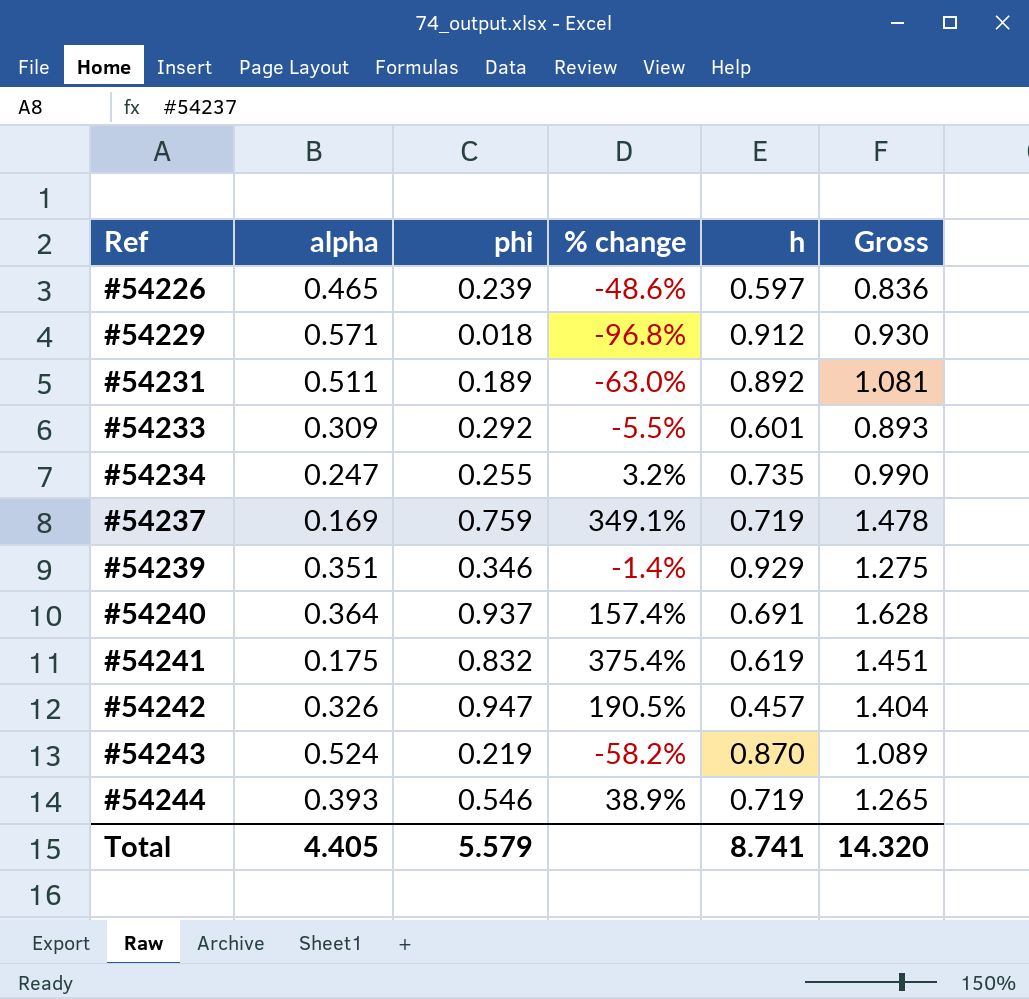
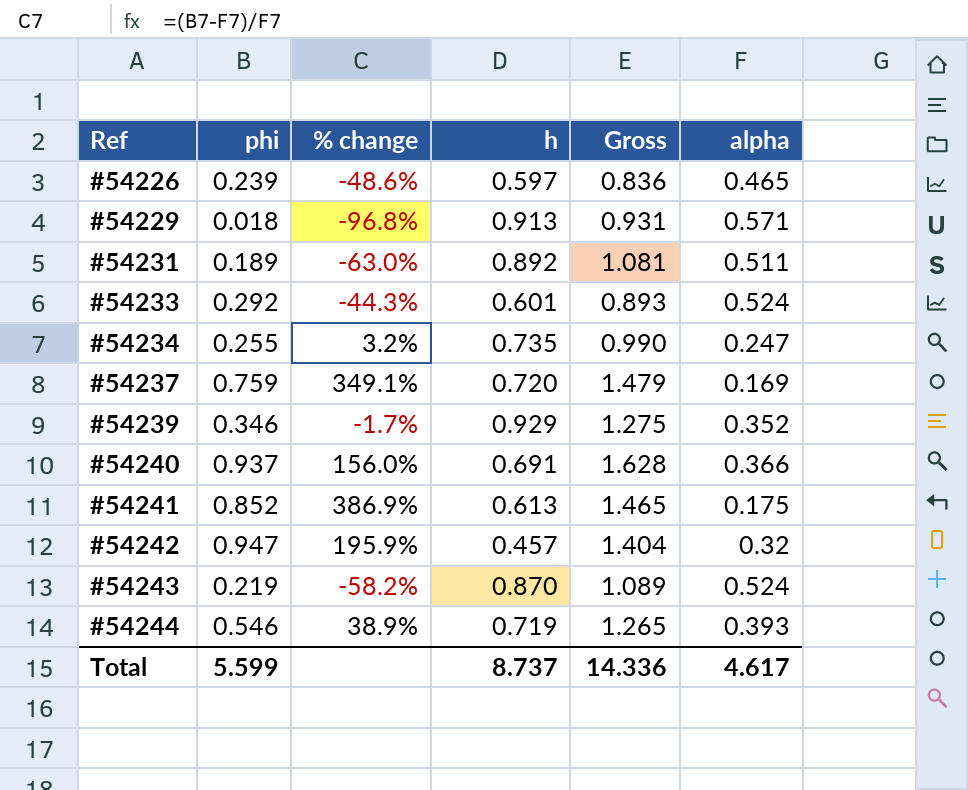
column alpha | position: 2 -> 6
#54229 | h: 0.912 -> 0.913
#54229 | Gross: 0.930 -> 0.931
#54233 | % change: -5.5% -> -44.3%
#54233 | alpha: 0.309 -> 0.524
#54237 | h: 0.719 -> 0.720
#54237 | Gross: 1.478 -> 1.479
#54239 | % change: -1.4% -> -1.7%
#54239 | alpha: 0.351 -> 0.352
#54240 | % change: 157.4% -> 156.0%
#54240 | alpha: 0.364 -> 0.366
#54241 | phi: 0.832 -> 0.852
#54241 | % change: 375.4% -> 386.9%
#54241 | h: 0.619 -> 0.613
#54241 | Gross: 1.451 -> 1.465
#54242 | % change: 190.5% -> 195.9%
#54242 | alpha: 0.326 -> 0.32
Total | phi: 5.579 -> 5.599
Total | h: 8.741 -> 8.737
Total | Gross: 14.320 -> 14.336
Total | alpha: 4.405 -> 4.617

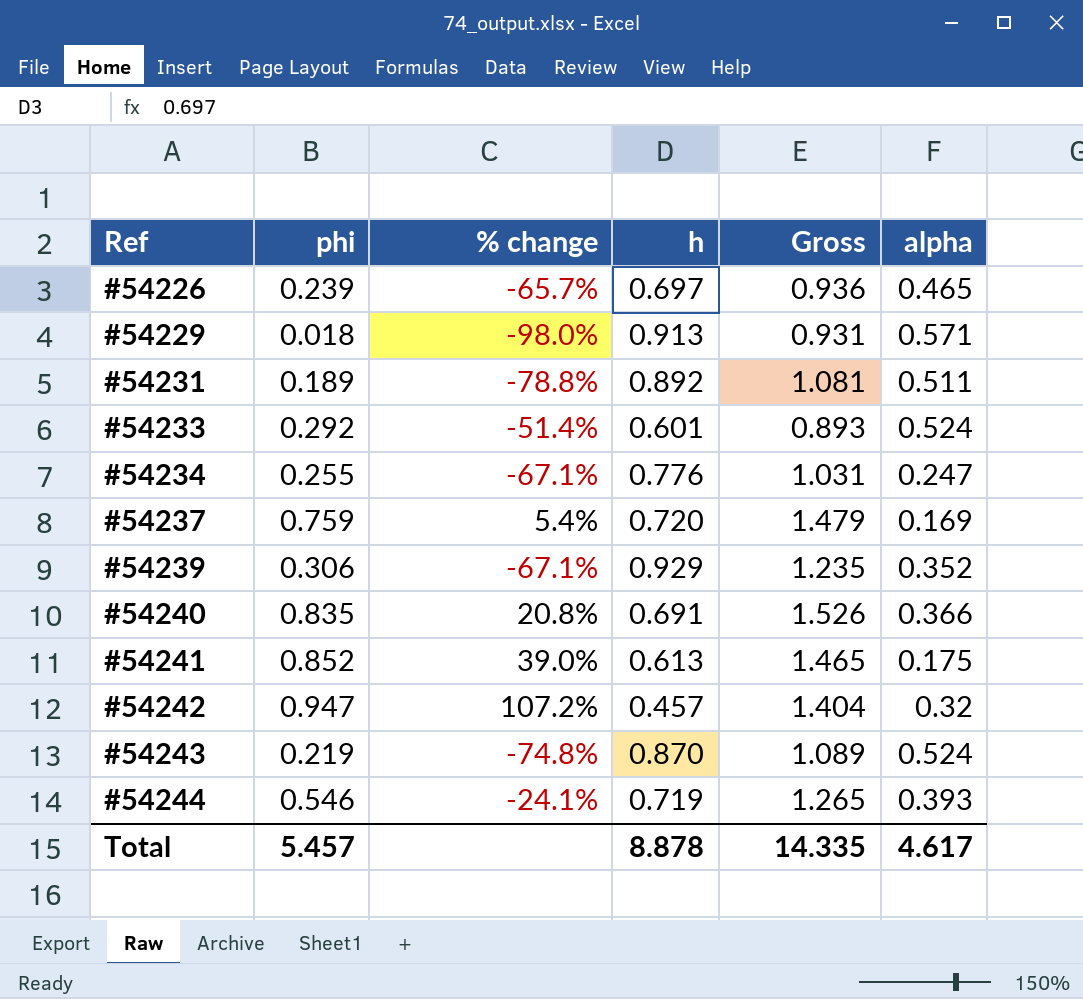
column % change | formula: ([phi] - [alpha]) / [alpha] -> ([phi] - [h]) / [h]
#54226 | h: 0.597 -> 0.697
#54226 | Gross: 0.836 -> 0.936
#54234 | h: 0.735 -> 0.776
#54234 | Gross: 0.990 -> 1.031
#54239 | phi: 0.346 -> 0.306
#54239 | Gross: 1.275 -> 1.235
#54240 | phi: 0.937 -> 0.835
#54240 | Gross: 1.628 -> 1.526
Total | phi: 5.599 -> 5.457
Total | h: 8.737 -> 8.878
Total | Gross: 14.336 -> 14.335

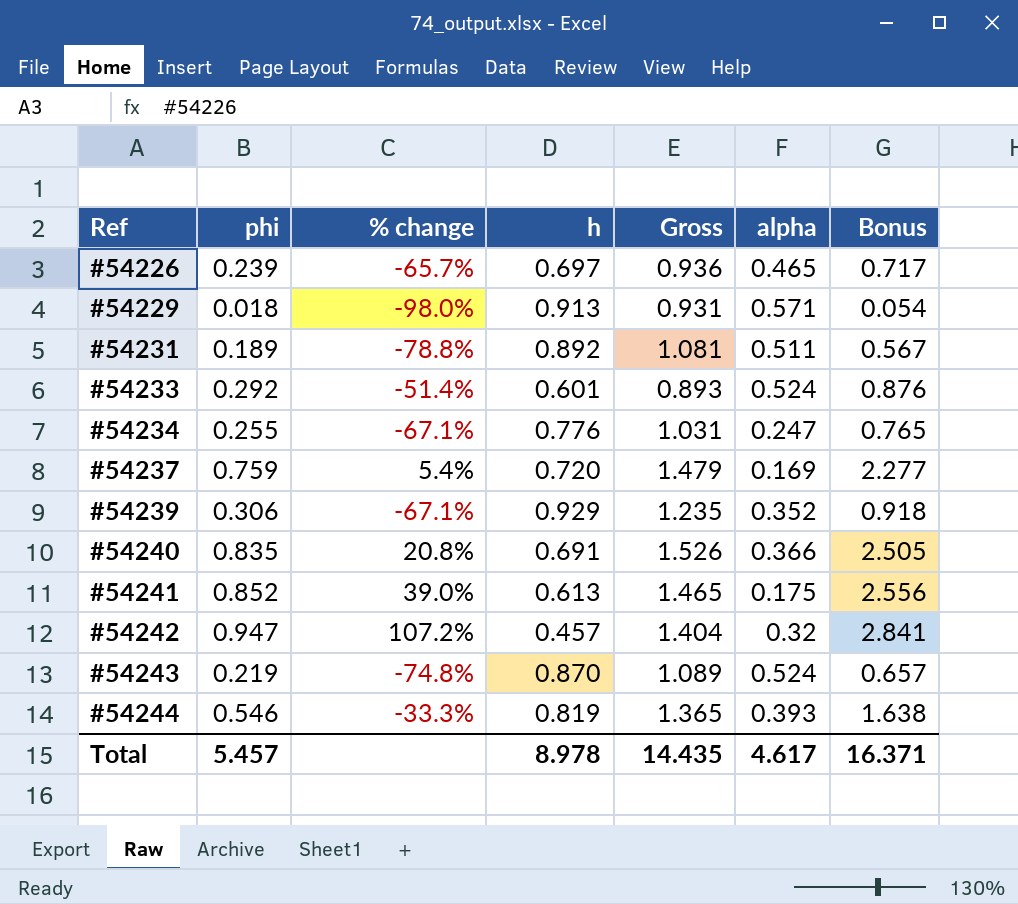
column Bonus | formula: none -> [phi] * 3
#54244 | % change: -24.1% -> -33.3%
#54244 | h: 0.719 -> 0.819
#54244 | Gross: 1.265 -> 1.365
Total | h: 8.878 -> 8.978
Total | Gross: 14.335 -> 14.435

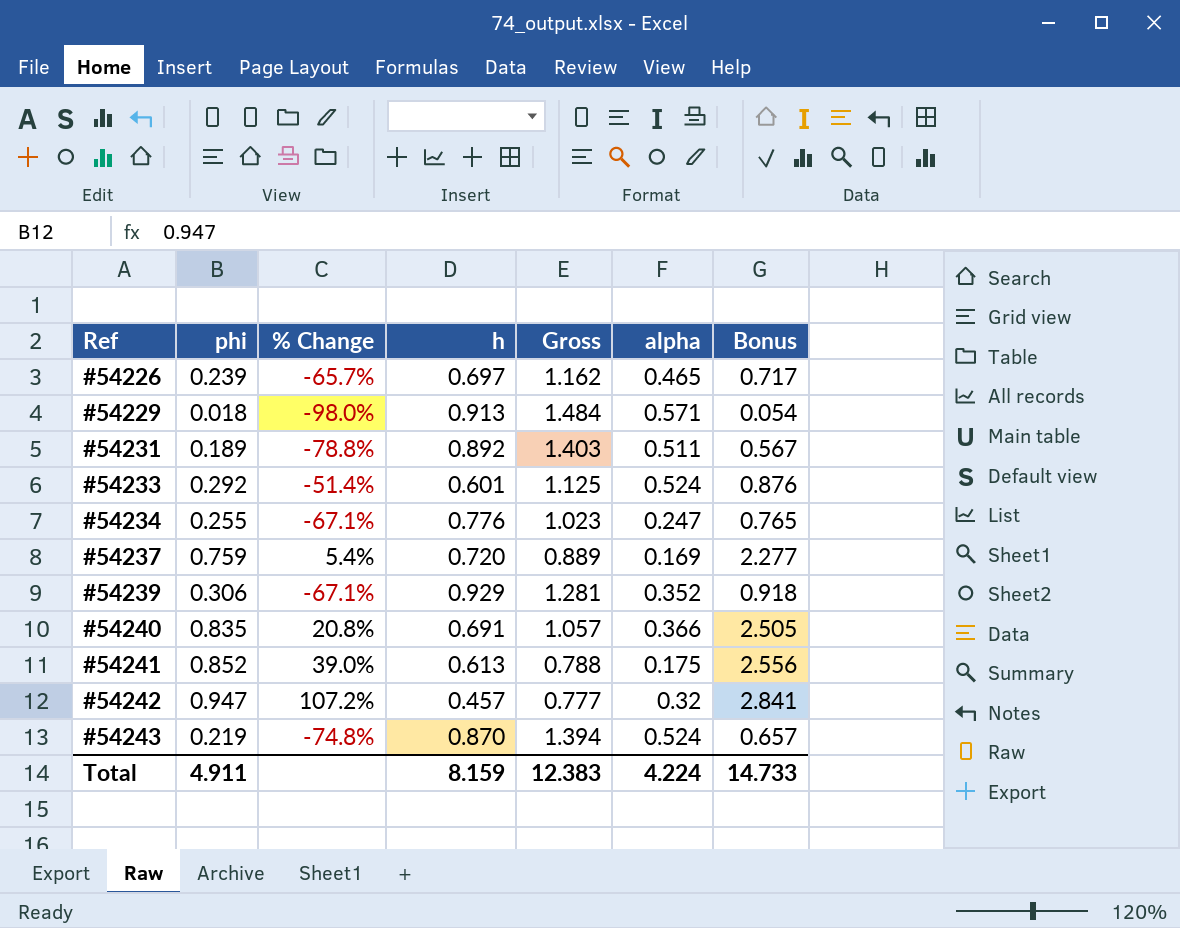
column name: % change -> % Change
column Gross | formula: [phi] + [h] -> [h] + [alpha]
row #54244: 0.546 | -33.3% | 0.819 | 1.365 | 0.393 | 1.638 -> none
Total | phi: 5.457 -> 4.911
Total | h: 8.978 -> 8.159
Total | Gross: 14.435 -> 12.383
Total | alpha: 4.617 -> 4.224
Total | Bonus: 16.371 -> 14.733

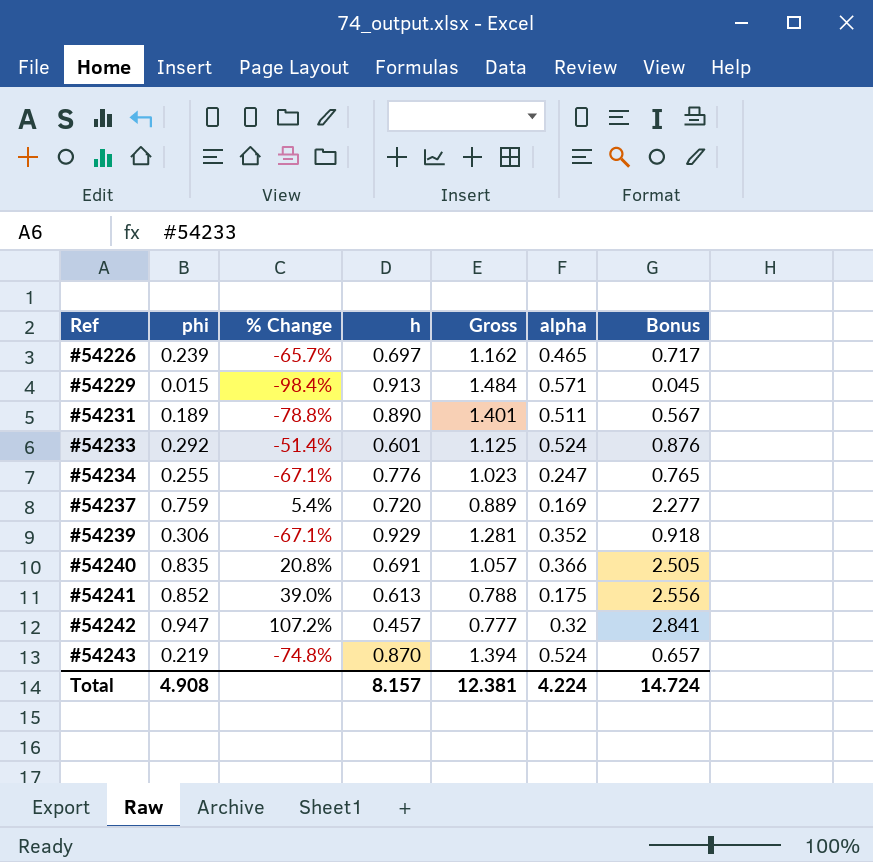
#54229 | phi: 0.018 -> 0.015
#54229 | % Change: -98.0% -> -98.4%
#54229 | Bonus: 0.054 -> 0.045
#54231 | h: 0.892 -> 0.890
#54231 | Gross: 1.403 -> 1.401
Total | phi: 4.911 -> 4.908
Total | h: 8.159 -> 8.157
Total | Gross: 12.383 -> 12.381
Total | Bonus: 14.733 -> 14.724

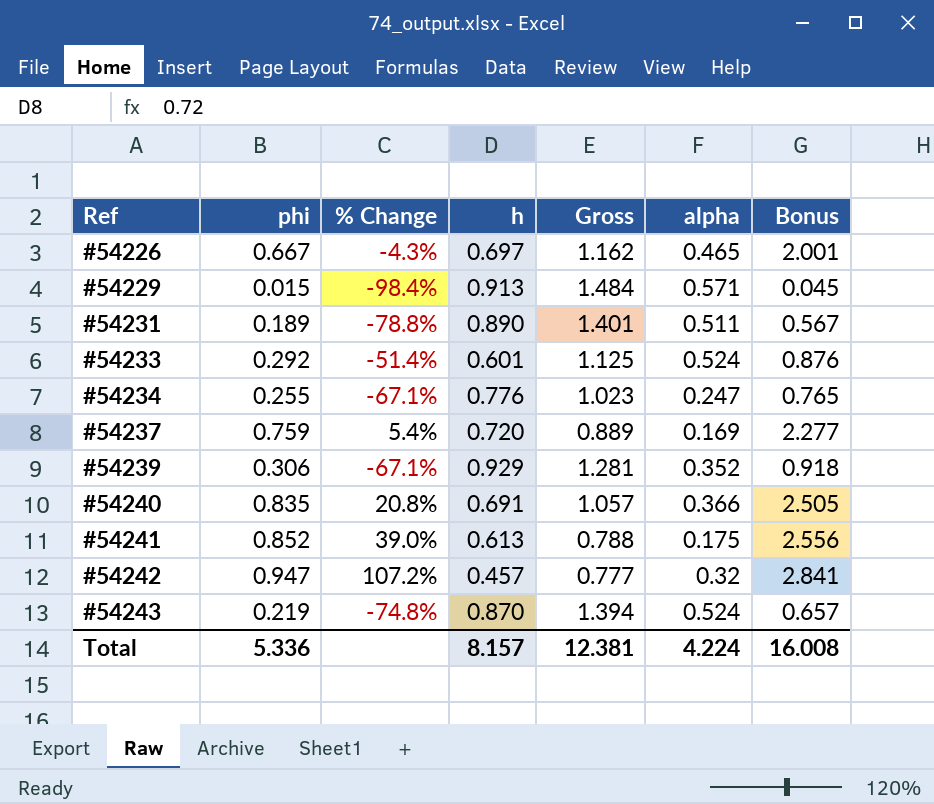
#54226 | phi: 0.239 -> 0.667
#54226 | % Change: -65.7% -> -4.3%
#54226 | Bonus: 0.717 -> 2.001
Total | phi: 4.908 -> 5.336
Total | Bonus: 14.724 -> 16.008

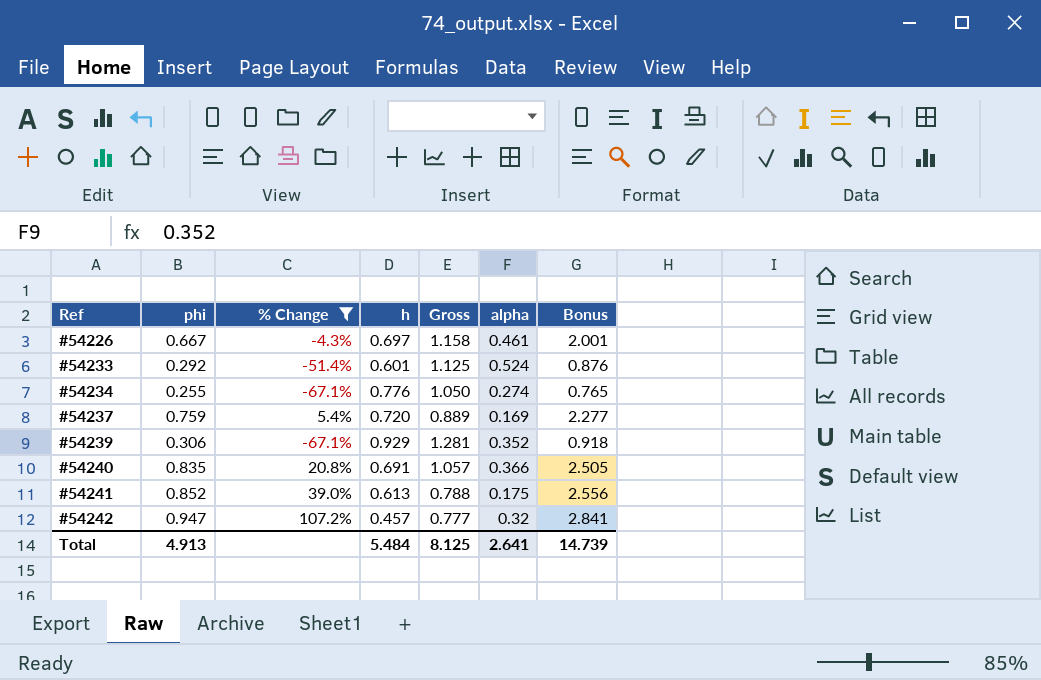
filter: none -> % Change >= -67.1%
#54226 | Gross: 1.162 -> 1.158
#54226 | alpha: 0.465 -> 0.461
#54234 | Gross: 1.023 -> 1.050
#54234 | alpha: 0.247 -> 0.274
Total | phi: 5.336 -> 4.913
Total | h: 8.157 -> 5.484
Total | Gross: 12.381 -> 8.125
Total | alpha: 4.224 -> 2.641
Total | Bonus: 16.008 -> 14.739

